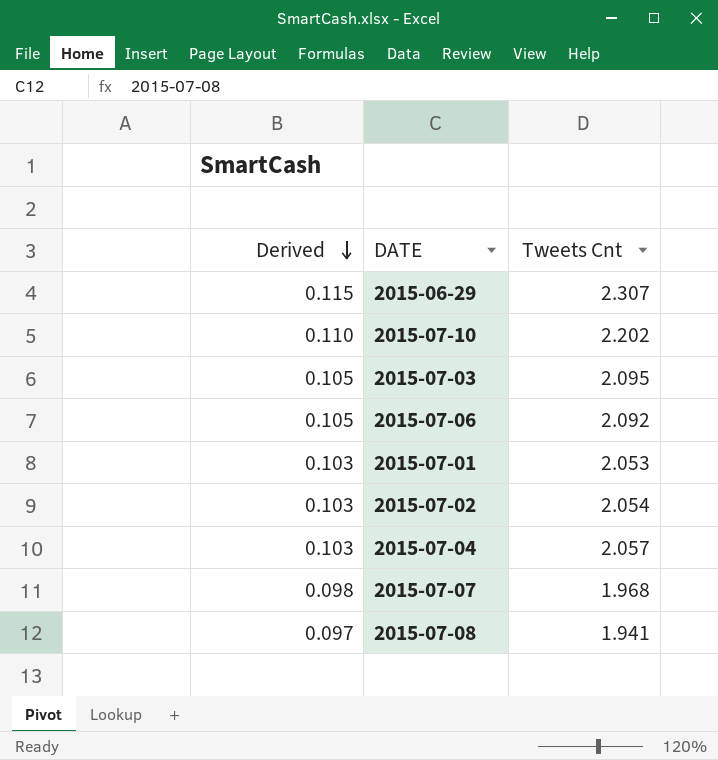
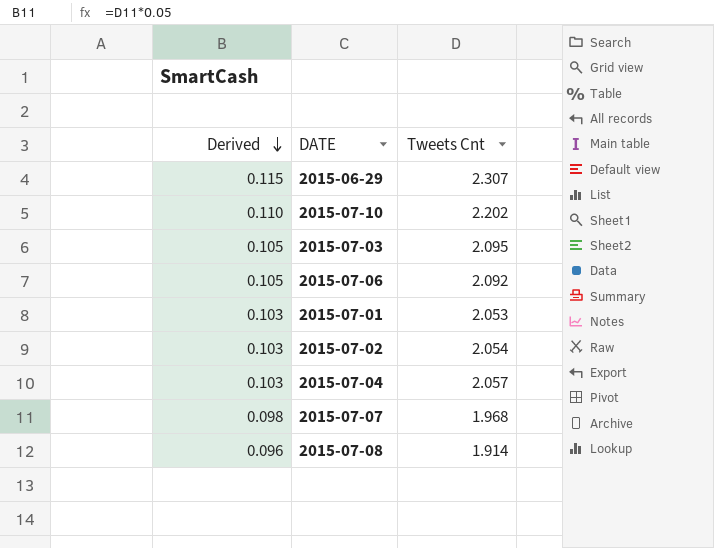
2015-07-08 | Derived: 0.097 -> 0.096
2015-07-08 | Tweets Cnt: 1.941 -> 1.914

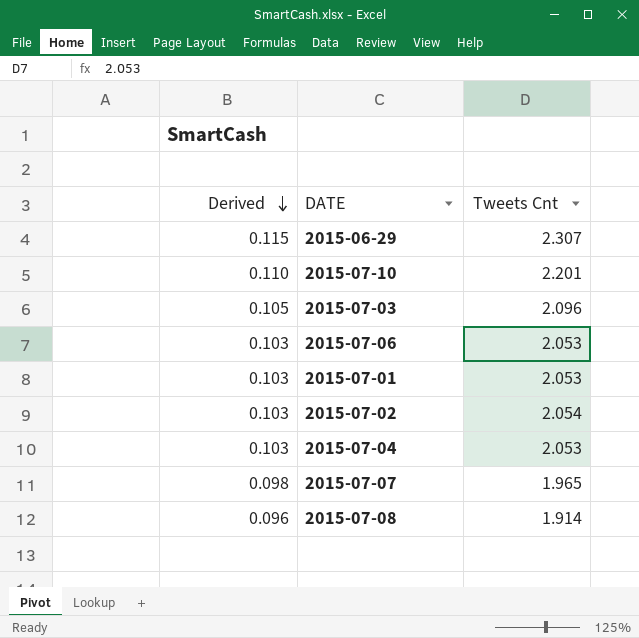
2015-07-10 | Tweets Cnt: 2.202 -> 2.201
2015-07-03 | Tweets Cnt: 2.095 -> 2.096
2015-07-06 | Derived: 0.105 -> 0.103
2015-07-06 | Tweets Cnt: 2.092 -> 2.053
2015-07-04 | Tweets Cnt: 2.057 -> 2.053
2015-07-07 | Tweets Cnt: 1.968 -> 1.965

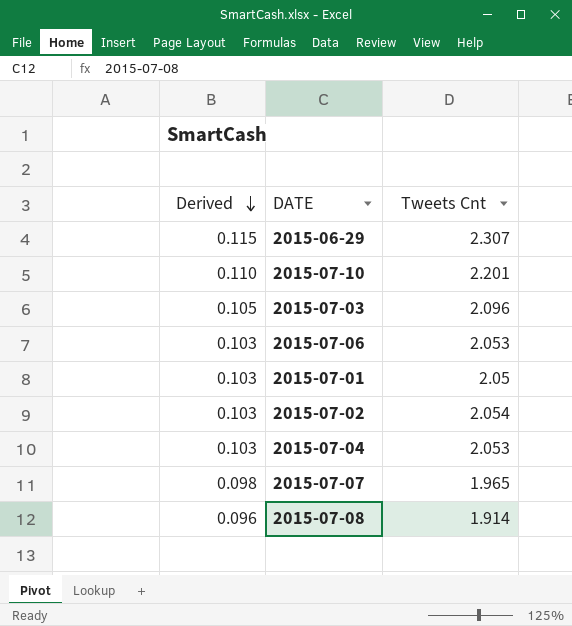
2015-07-01 | Tweets Cnt: 2.053 -> 2.05

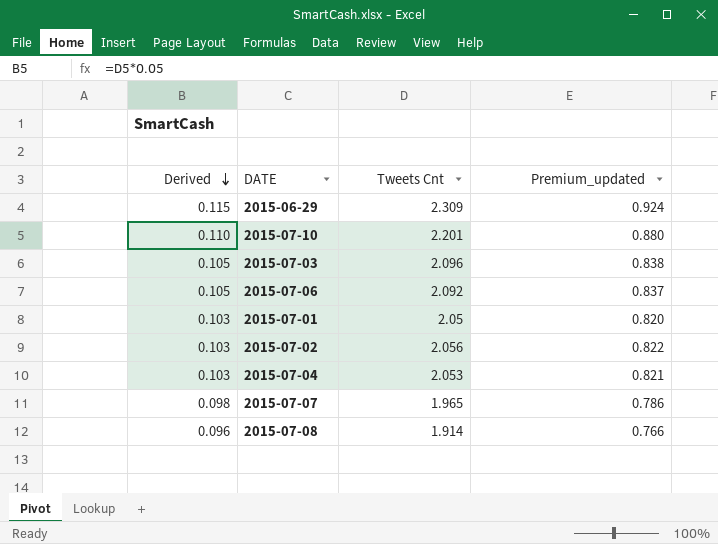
column Premium_updated | formula: none -> [Tweets Cnt] * 0.4
2015-06-29 | Tweets Cnt: 2.307 -> 2.309
2015-07-06 | Derived: 0.103 -> 0.105
2015-07-06 | Tweets Cnt: 2.053 -> 2.092
2015-07-02 | Tweets Cnt: 2.054 -> 2.056

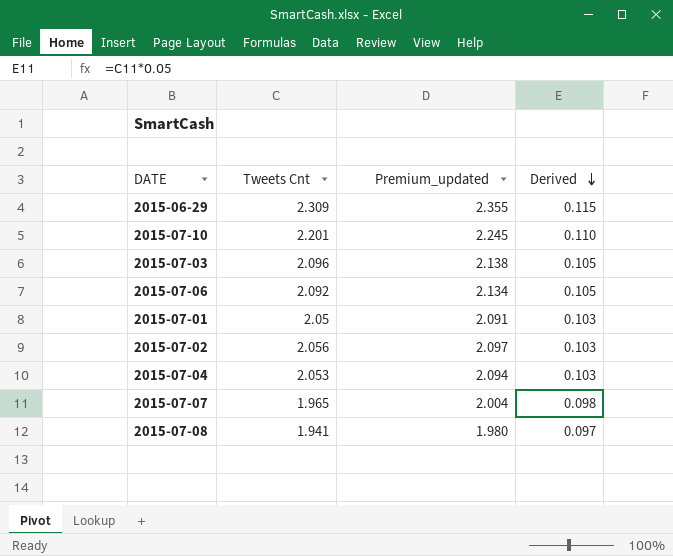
column Premium_updated | formula: [Tweets Cnt] * 0.4 -> [Tweets Cnt] * 1.02
column Derived | position: 1 -> 4
2015-07-08 | Tweets Cnt: 1.914 -> 1.941
2015-07-08 | Derived: 0.096 -> 0.097

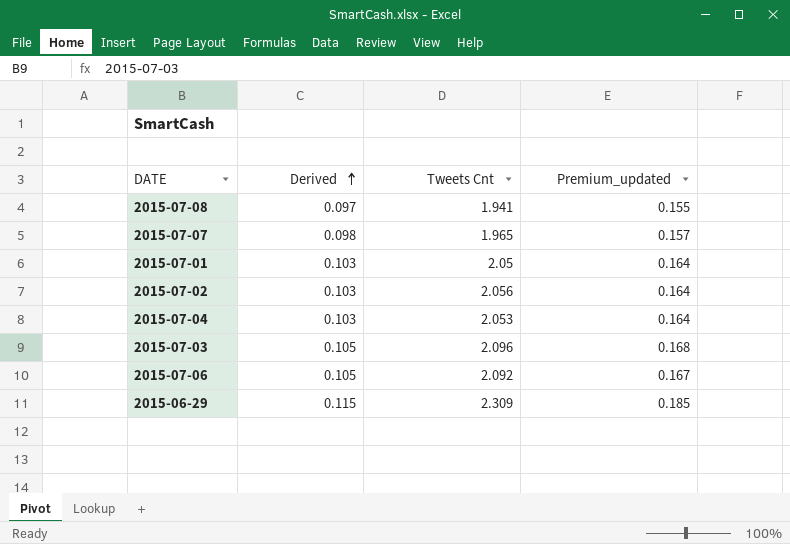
row order: Derived descending -> Derived ascending
column Derived | position: 4 -> 2
column Premium_updated | formula: [Tweets Cnt] * 1.02 -> [Tweets Cnt] * 0.08
row 2015-07-10: 2.201 | 2.245 | 0.110 -> none

